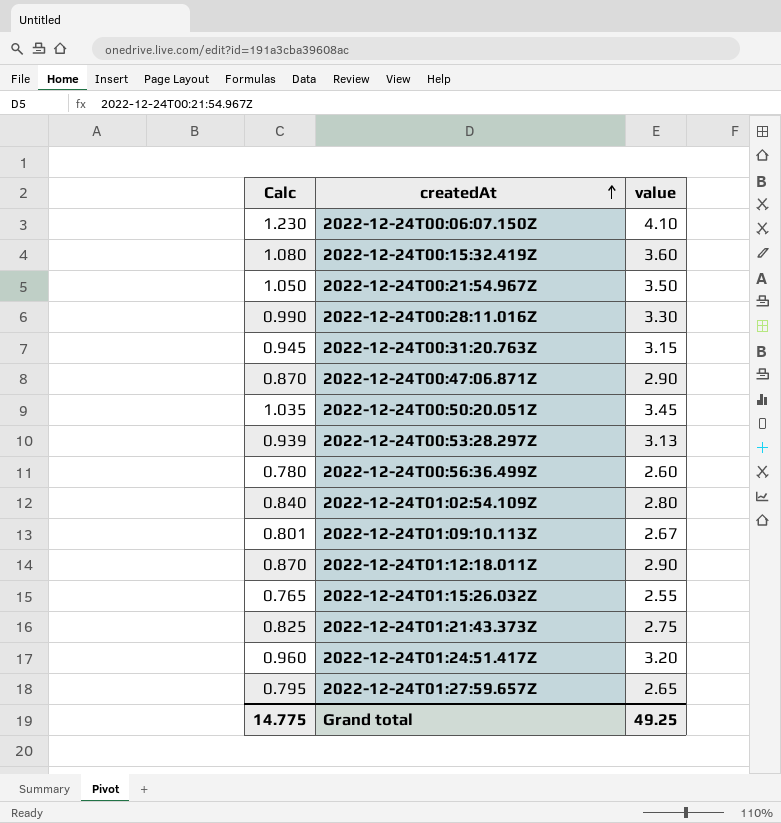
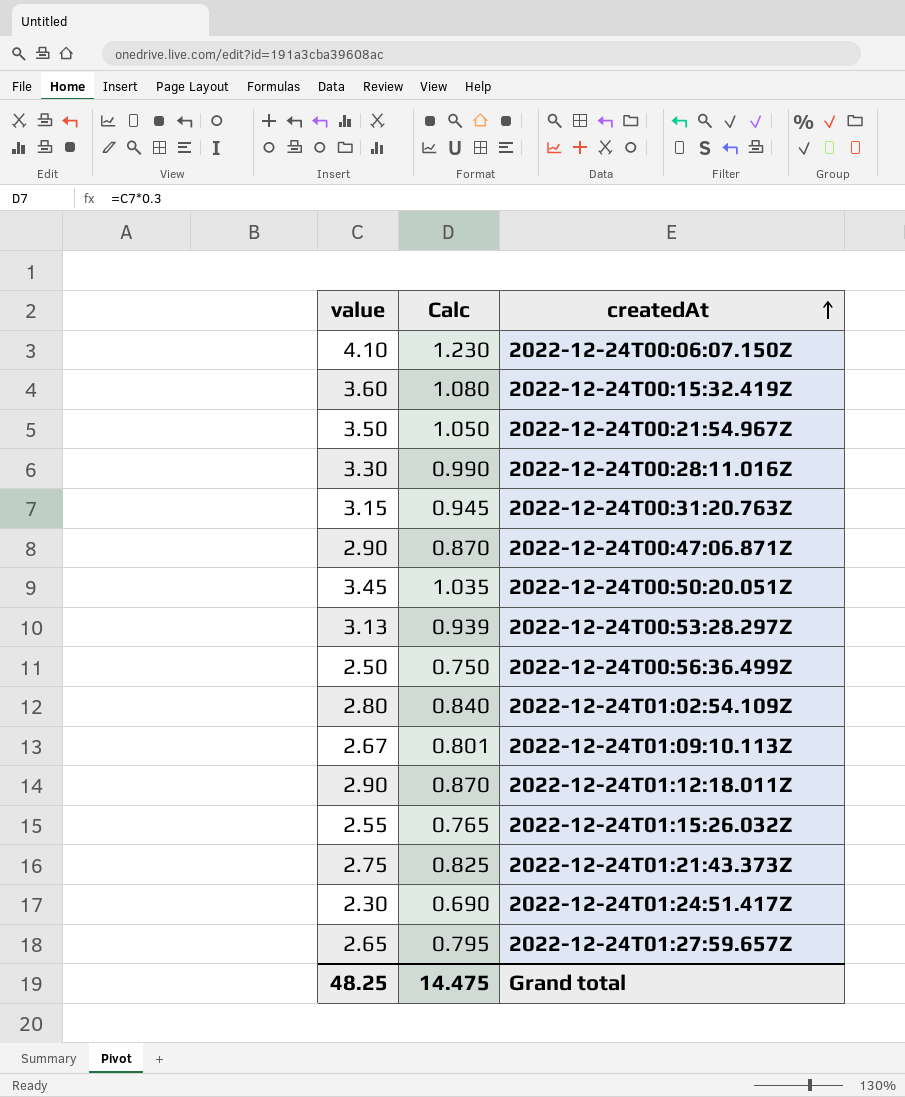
column value | position: 3 -> 1
2022-12-24T00:56:36.499Z | value: 2.60 -> 2.50
2022-12-24T00:56:36.499Z | Calc: 0.780 -> 0.750
2022-12-24T01:24:51.417Z | value: 3.20 -> 2.30
2022-12-24T01:24:51.417Z | Calc: 0.960 -> 0.690
Grand total | value: 49.25 -> 48.25
Grand total | Calc: 14.775 -> 14.475

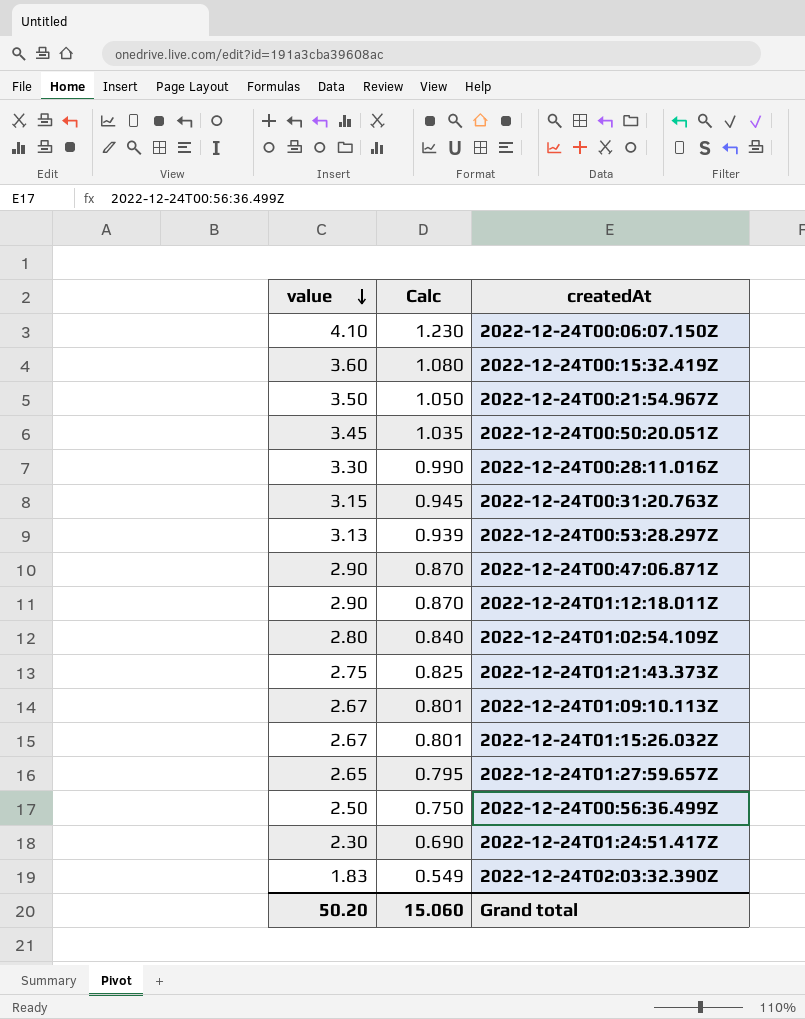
row order: createdAt ascending -> value descending
2022-12-24T01:15:26.032Z | value: 2.55 -> 2.67
2022-12-24T01:15:26.032Z | Calc: 0.765 -> 0.801
row 2022-12-24T02:03:32.390Z: none -> 1.83 | 0.549
Grand total | value: 48.25 -> 50.20
Grand total | Calc: 14.475 -> 15.060

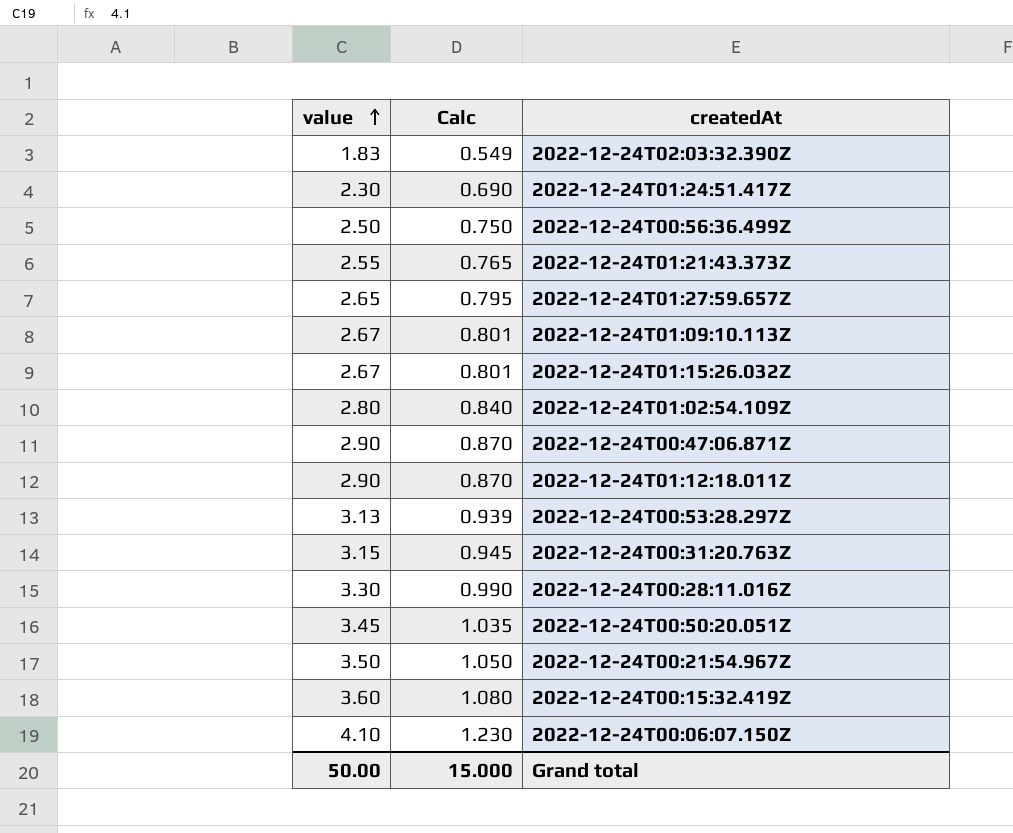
row order: value descending -> value ascending
2022-12-24T01:21:43.373Z | value: 2.75 -> 2.55
2022-12-24T01:21:43.373Z | Calc: 0.825 -> 0.765
Grand total | value: 50.20 -> 50.00
Grand total | Calc: 15.060 -> 15.000

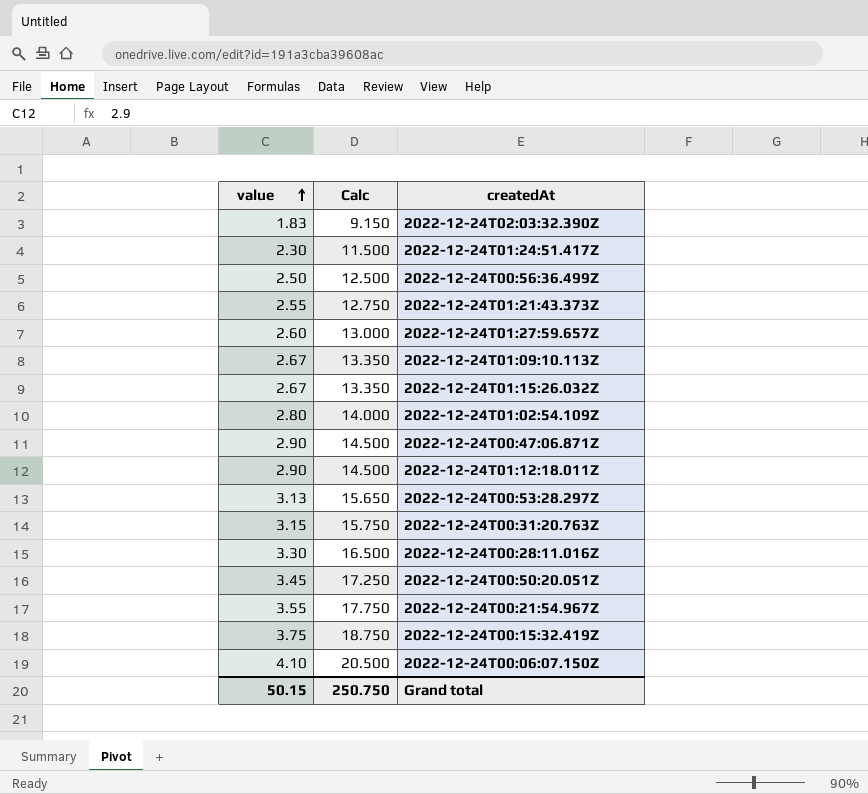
column Calc | formula: [value] * 0.3 -> [value] * 5
2022-12-24T01:27:59.657Z | value: 2.65 -> 2.60
2022-12-24T00:21:54.967Z | value: 3.50 -> 3.55
2022-12-24T00:15:32.419Z | value: 3.60 -> 3.75
Grand total | value: 50.00 -> 50.15
Grand total | Calc: 15.000 -> 250.750

